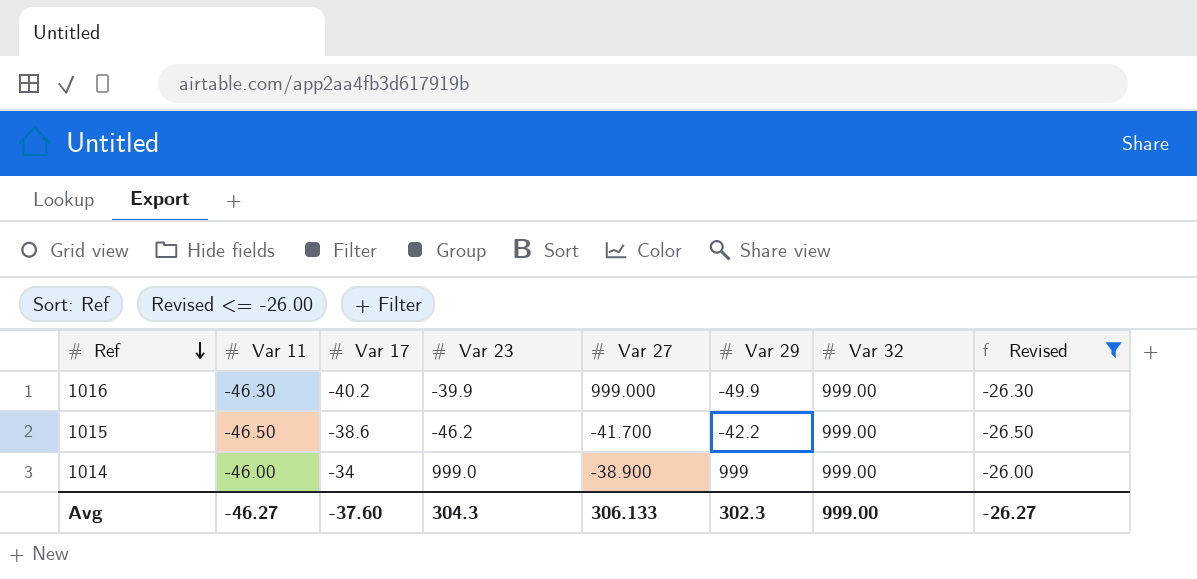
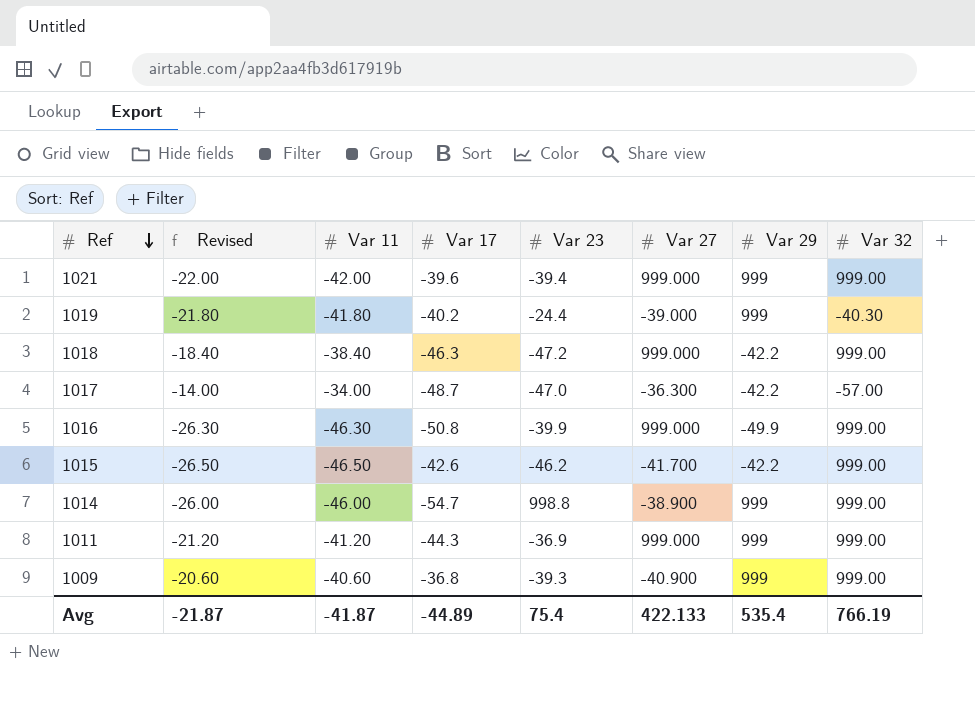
filter: Revised <= -26.00 -> none
column Revised | position: 8 -> 2
1016 | Var 17: -40.2 -> -50.8
1015 | Var 17: -38.6 -> -42.6
1014 | Var 17: -34 -> -54.7
1014 | Var 23: 999.0 -> 998.8
Avg | Revised: -26.27 -> -21.87
Avg | Var 11: -46.27 -> -41.87
Avg | Var 17: -37.60 -> -44.89
Avg | Var 23: 304.3 -> 75.4
Avg | Var 27: 306.133 -> 422.133
Avg | Var 29: 302.3 -> 535.4
Avg | Var 32: 999.00 -> 766.19

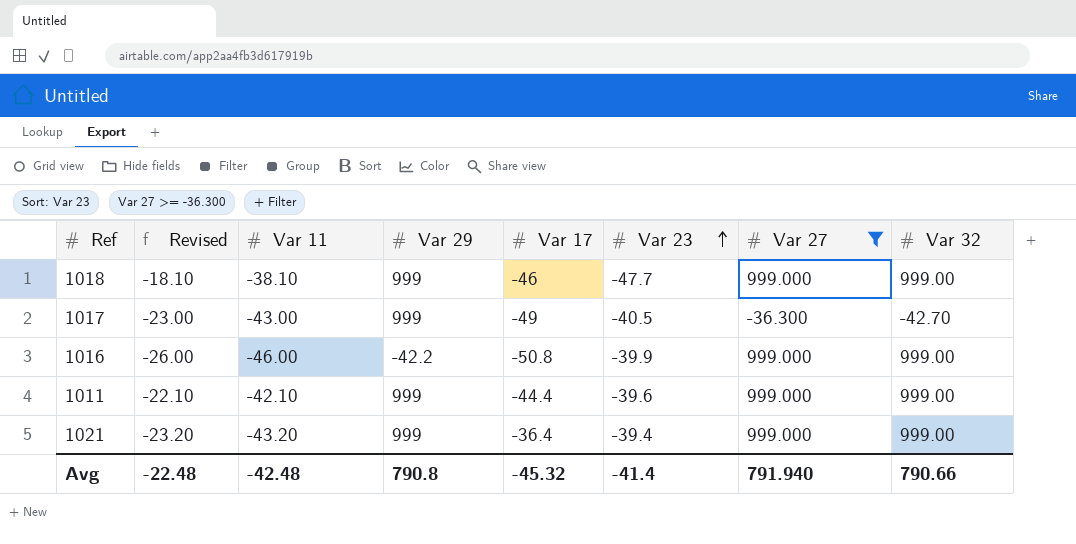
filter: none -> Var 27 >= -36.300
row order: Ref descending -> Var 23 ascending
column Var 29 | position: 7 -> 4
1018 | Revised: -18.40 -> -18.10
1018 | Var 11: -38.40 -> -38.10
1018 | Var 29: -42.2 -> 999
1018 | Var 17: -46.3 -> -46
1018 | Var 23: -47.2 -> -47.7
1017 | Revised: -14.00 -> -23.00
1017 | Var 11: -34.00 -> -43.00
1017 | Var 29: -42.2 -> 999
1017 | Var 17: -48.7 -> -49
1017 | Var 23: -47.0 -> -40.5
1017 | Var 32: -57.00 -> -42.70
1016 | Revised: -26.30 -> -26.00
1016 | Var 11: -46.30 -> -46.00
1016 | Var 29: -49.9 -> -42.2
1011 | Revised: -21.20 -> -22.10
1011 | Var 11: -41.20 -> -42.10
1011 | Var 17: -44.3 -> -44.4
1011 | Var 23: -36.9 -> -39.6
1021 | Revised: -22.00 -> -23.20
1021 | Var 11: -42.00 -> -43.20
1021 | Var 17: -39.6 -> -36.4
Avg | Revised: -21.87 -> -22.48
Avg | Var 11: -41.87 -> -42.48
Avg | Var 29: 535.4 -> 790.8
Avg | Var 17: -44.89 -> -45.32
Avg | Var 23: 75.4 -> -41.4
Avg | Var 27: 422.133 -> 791.940
Avg | Var 32: 766.19 -> 790.66

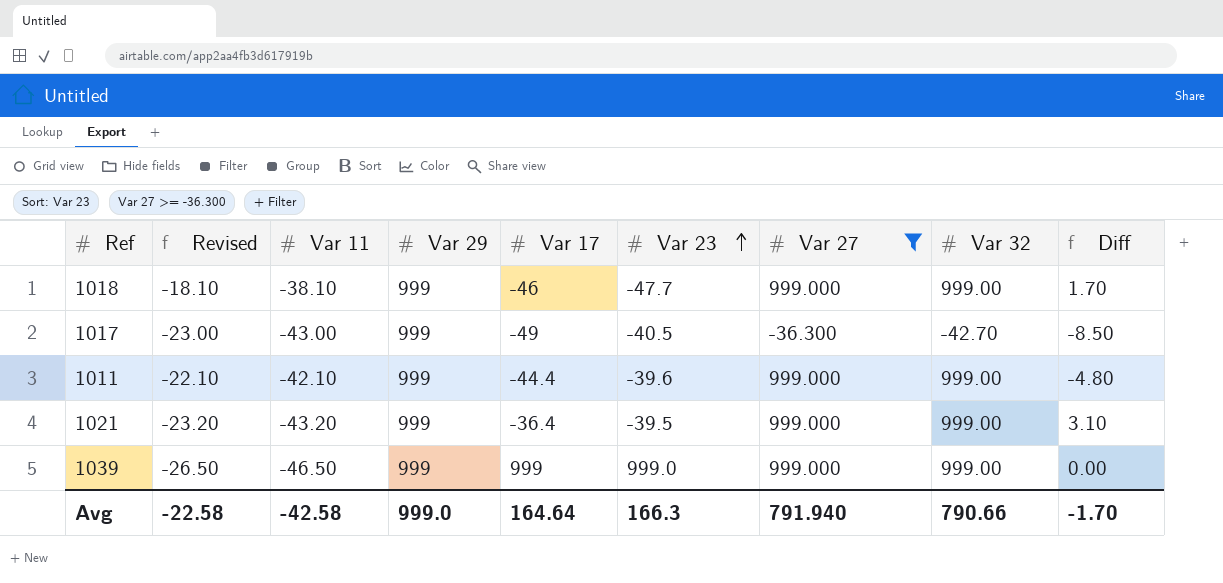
column Diff | formula: none -> [Var 17] - [Var 23]
row 1016: -26.00 | -46.00 | -42.2 | -50.8 | -39.9 | 999.000 | 999.00 -> none
1021 | Var 23: -39.4 -> -39.5
row 1039: none -> -26.50 | -46.50 | 999 | 999 | 999.0 | 999.000 | 999.00 | 0.00
Avg | Revised: -22.48 -> -22.58
Avg | Var 11: -42.48 -> -42.58
Avg | Var 29: 790.8 -> 999.0
Avg | Var 17: -45.32 -> 164.64
Avg | Var 23: -41.4 -> 166.3

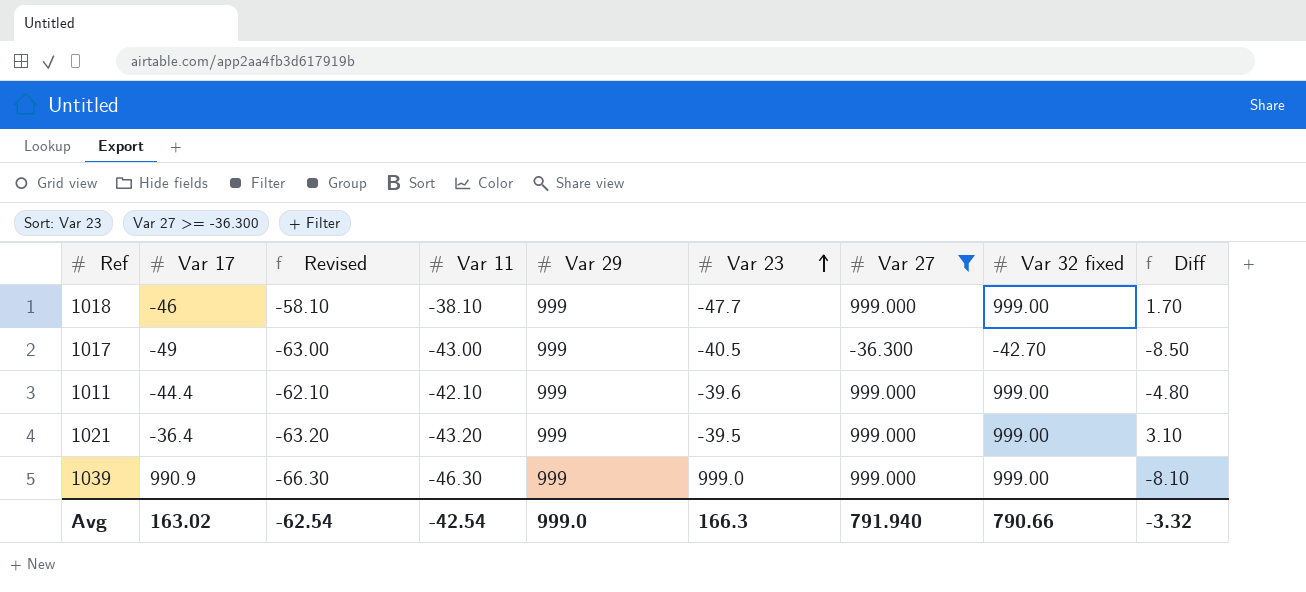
column Var 17 | position: 5 -> 2
column Revised | formula: [Var 11] + 20 -> [Var 11] - 20
column name: Var 32 -> Var 32 fixed
1039 | Var 17: 999 -> 990.9
1039 | Var 11: -46.50 -> -46.30
1039 | Diff: 0.00 -> -8.10
Avg | Var 17: 164.64 -> 163.02
Avg | Revised: -22.58 -> -62.54
Avg | Var 11: -42.58 -> -42.54
Avg | Diff: -1.70 -> -3.32

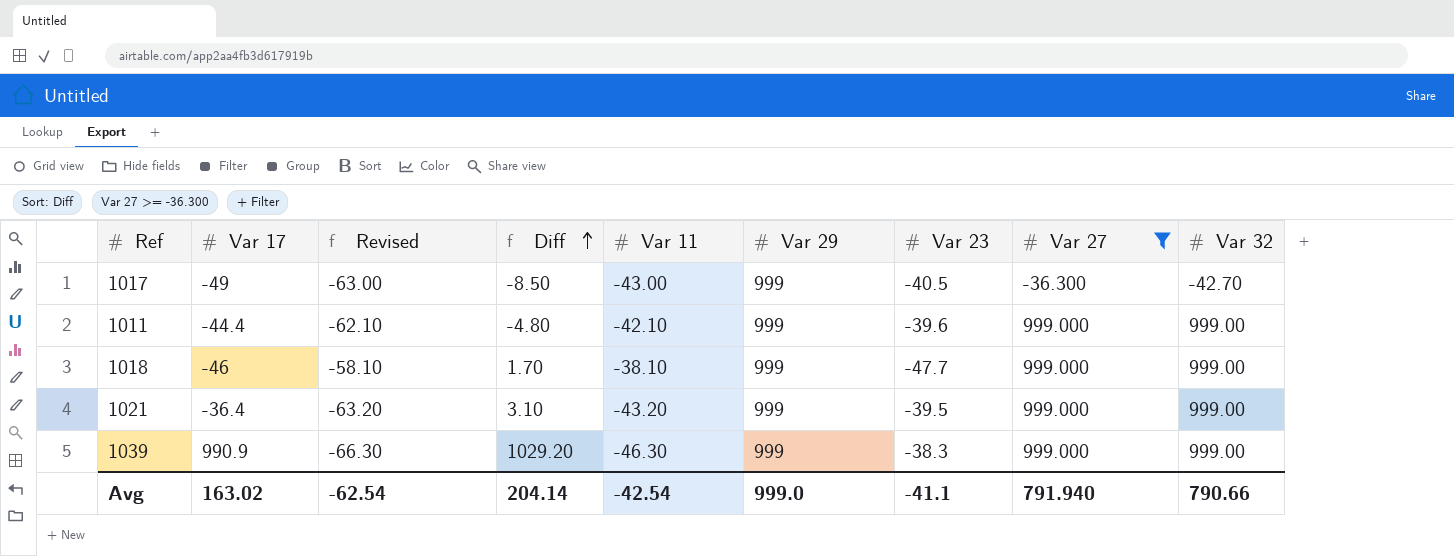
row order: Var 23 ascending -> Diff ascending
column Diff | position: 9 -> 4
column name: Var 32 fixed -> Var 32
1039 | Diff: -8.10 -> 1029.20
1039 | Var 23: 999.0 -> -38.3
Avg | Diff: -3.32 -> 204.14
Avg | Var 23: 166.3 -> -41.1

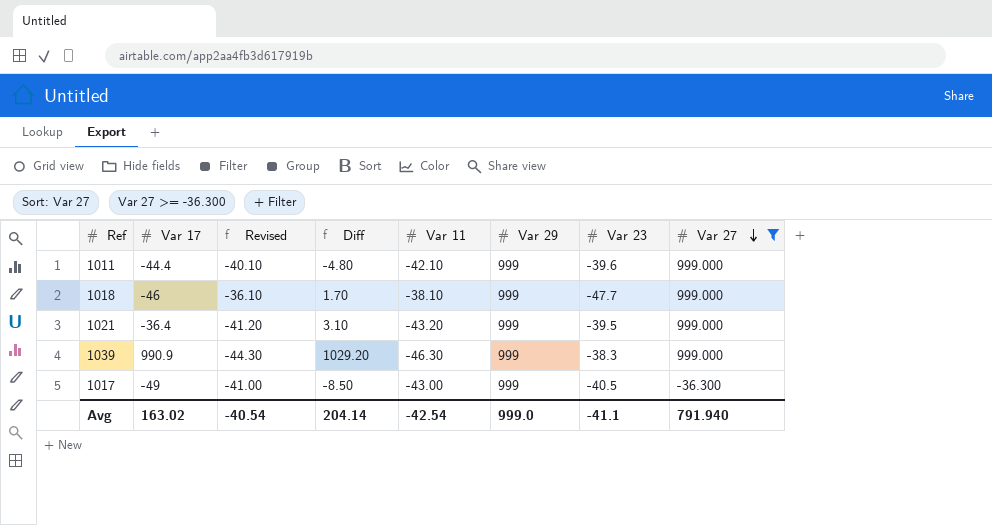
row order: Diff ascending -> Var 27 descending
column Var 32 | position: 9 -> none
column Revised | formula: [Var 11] - 20 -> [Var 11] + 2
Avg | Revised: -62.54 -> -40.54

